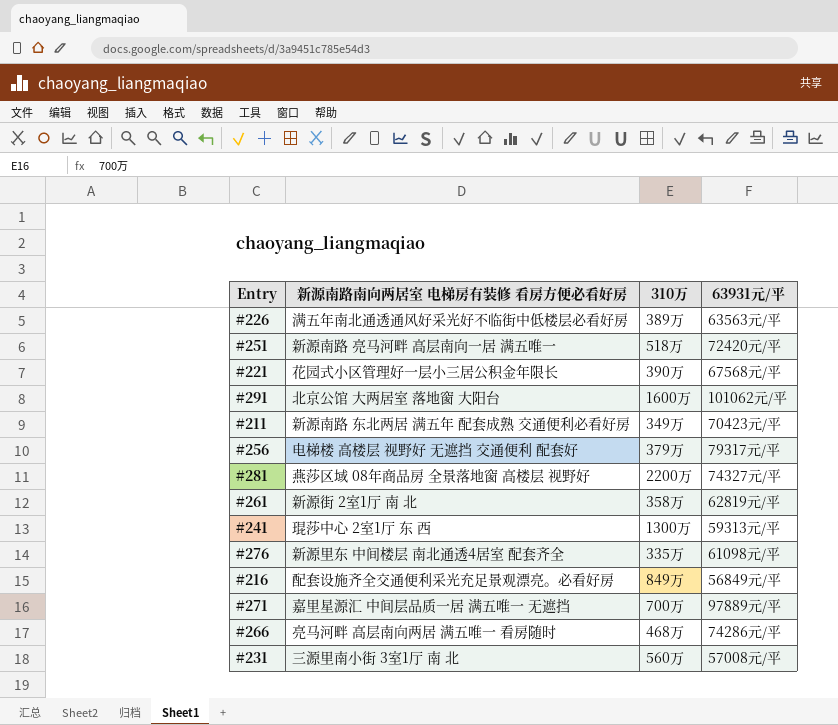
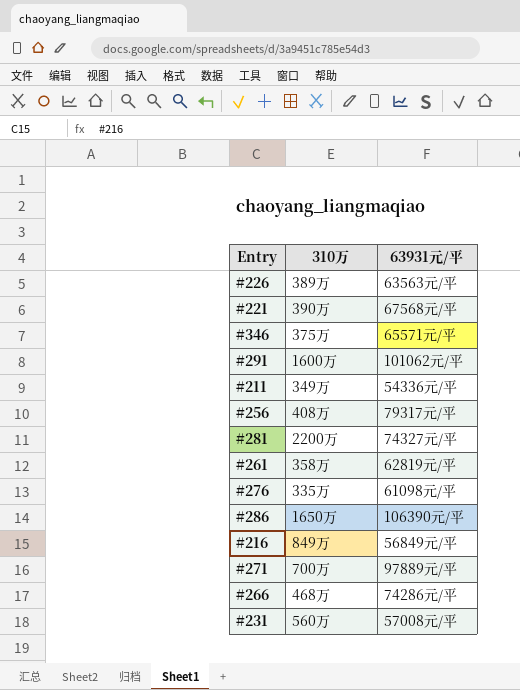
column 新源南路南向两居室 电梯房有装修 看房方便必看好房 | position: 2 -> none
row #251: 新源南路 亮马河畔 高层南向一居 满五唯一 | 518万 | 72420元/平 -> none
row #241: 琨莎中心 2室1厅 东 西 | 1300万 | 59313元/平 -> none
row #346: none -> 375万 | 65571元/平
#211 | 63931元/平: 70423元/平 -> 54336元/平
#256 | 310万: 379万 -> 408万
row #286: none -> 1650万 | 106390元/平

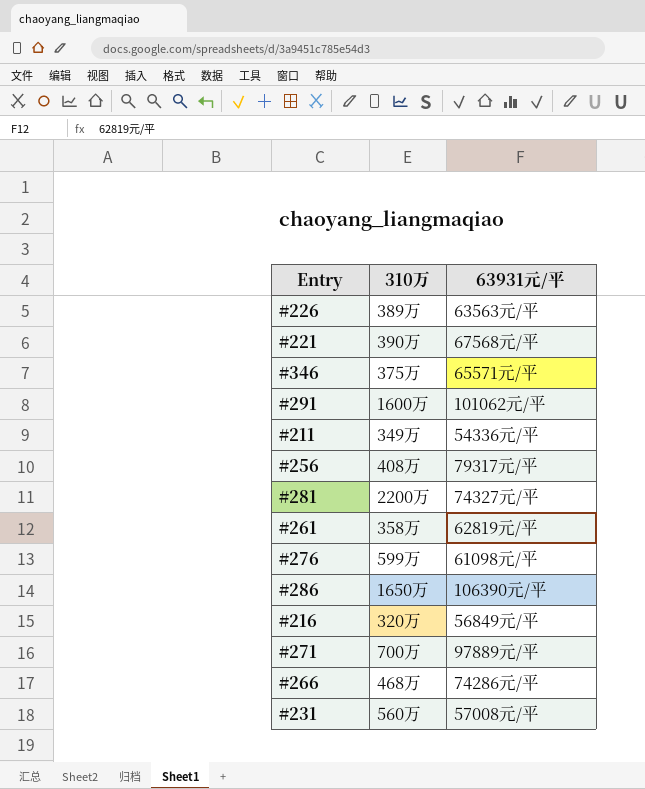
#276 | 310万: 335万 -> 599万
#216 | 310万: 849万 -> 320万

